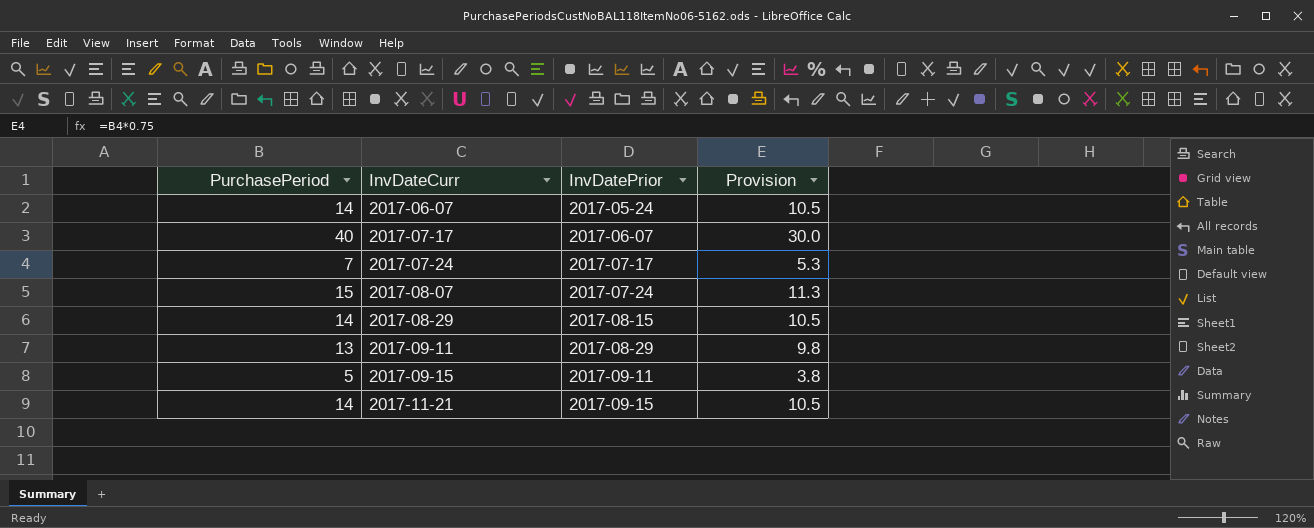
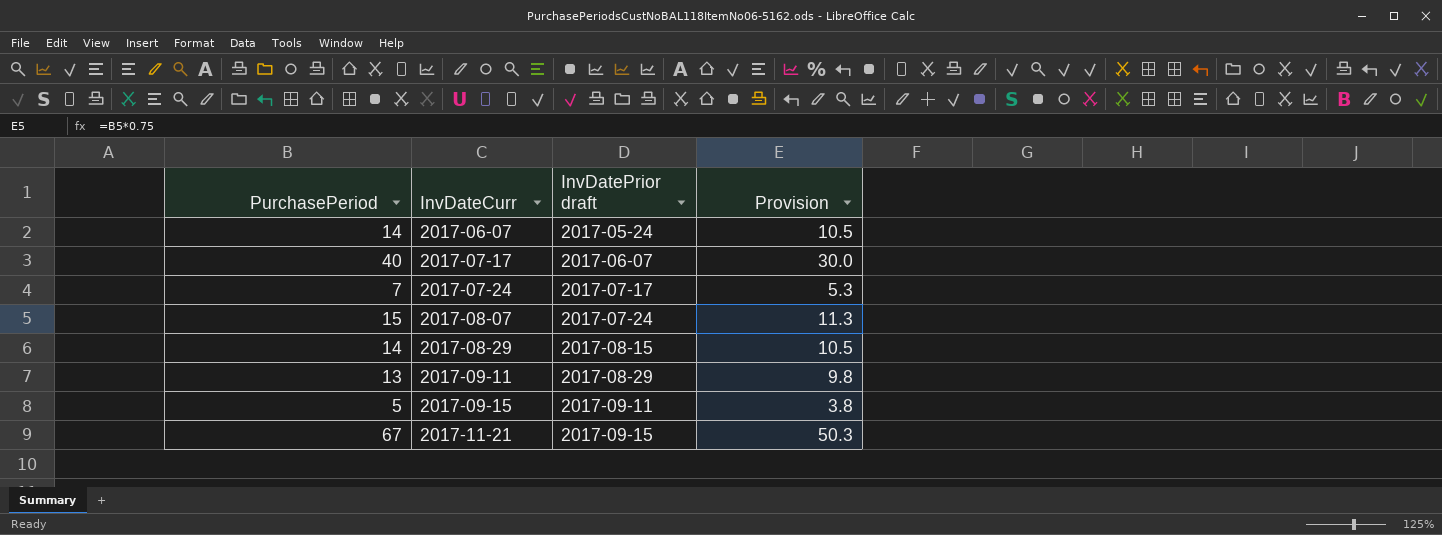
column name: InvDatePrior -> InvDatePrior draft
2017-11-21 | PurchasePeriod: 14 -> 67
2017-11-21 | Provision: 10.5 -> 50.3

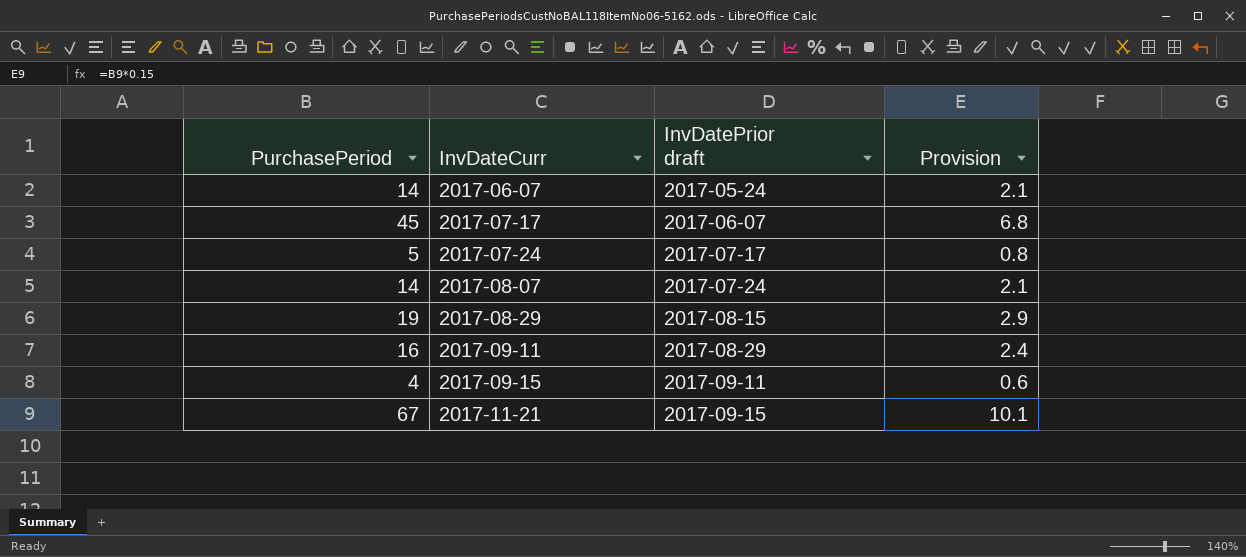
column Provision | formula: [PurchasePeriod] * 0.75 -> [PurchasePeriod] * 0.15
2017-07-17 | PurchasePeriod: 40 -> 45
2017-07-24 | PurchasePeriod: 7 -> 5
2017-08-07 | PurchasePeriod: 15 -> 14
2017-08-29 | PurchasePeriod: 14 -> 19
2017-09-11 | PurchasePeriod: 13 -> 16
2017-09-15 | PurchasePeriod: 5 -> 4

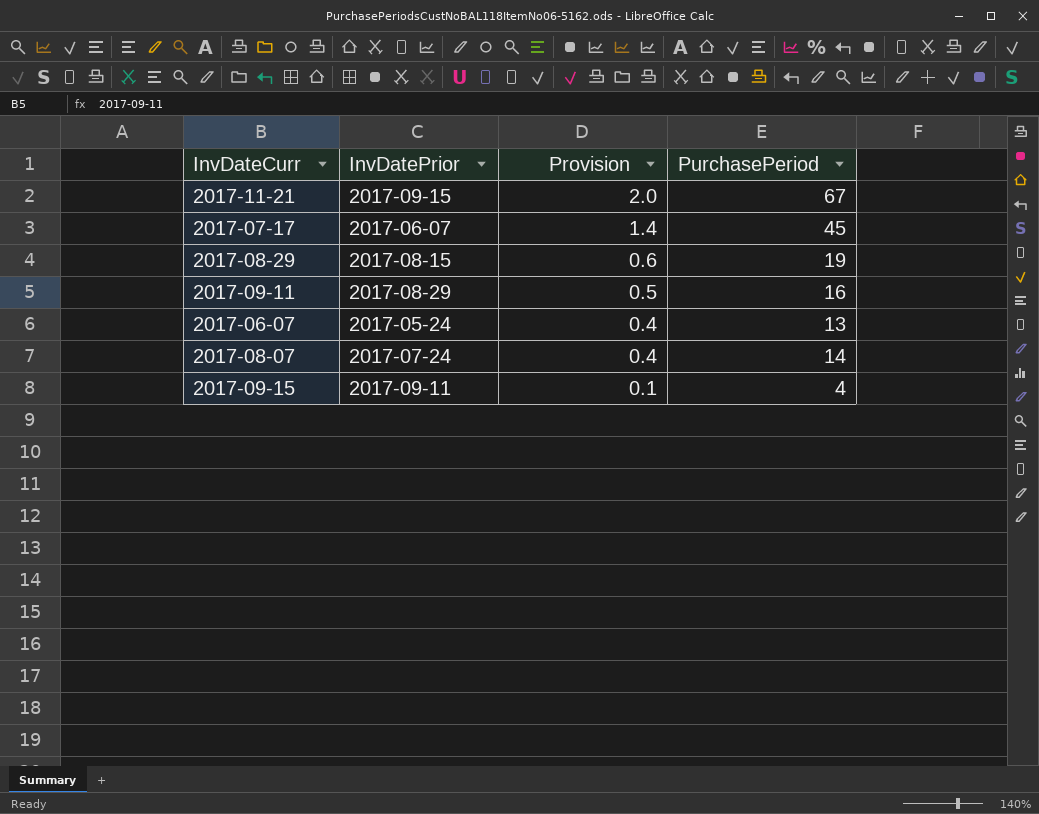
row order: InvDateCurr ascending -> Provision descending
column name: InvDatePrior draft -> InvDatePrior
column Provision | formula: [PurchasePeriod] * 0.15 -> [PurchasePeriod] * 0.03
column PurchasePeriod | position: 1 -> 4
row 2017-07-24: 5 | 2017-07-17 | 0.8 -> none
2017-06-07 | PurchasePeriod: 14 -> 13

